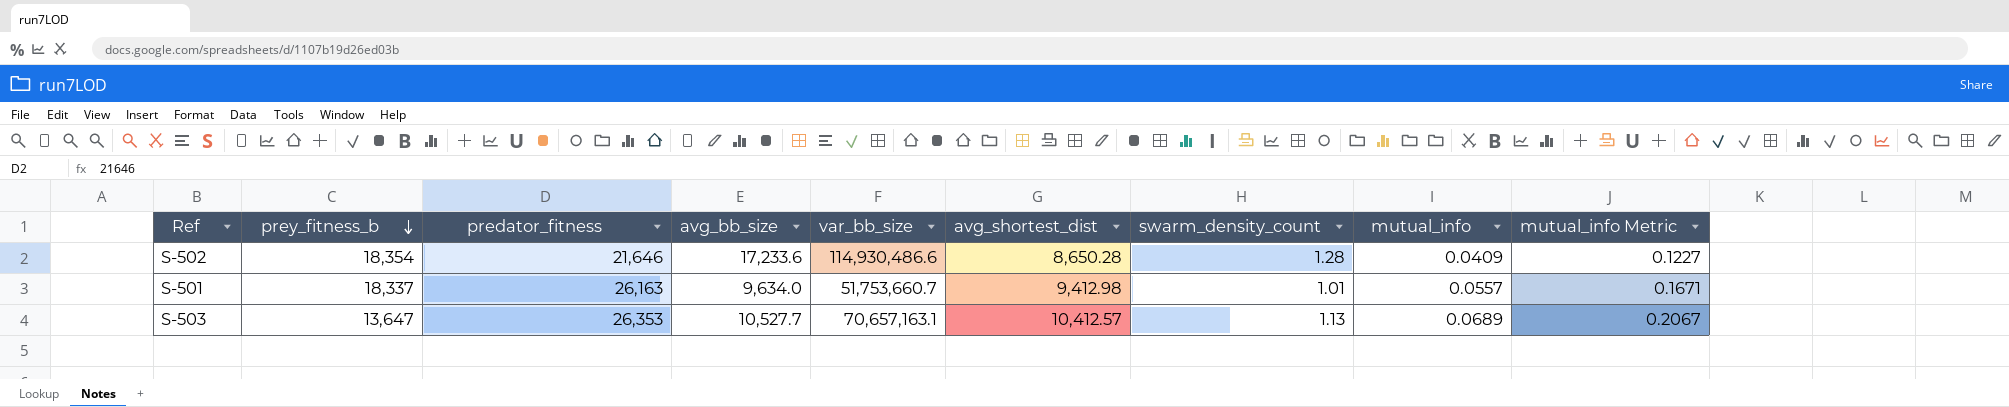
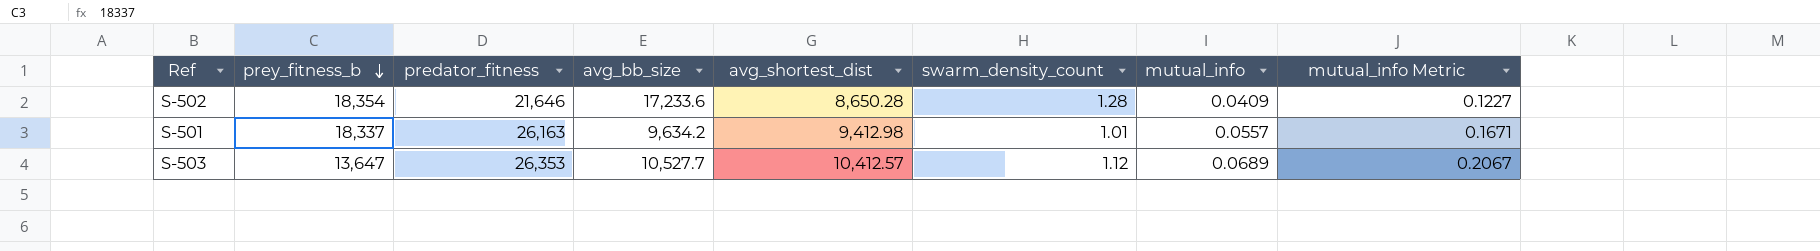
column var_bb_size | position: 5 -> none
S-501 | avg_bb_size: 9,634.0 -> 9,634.2
S-503 | swarm_density_count: 1.13 -> 1.12

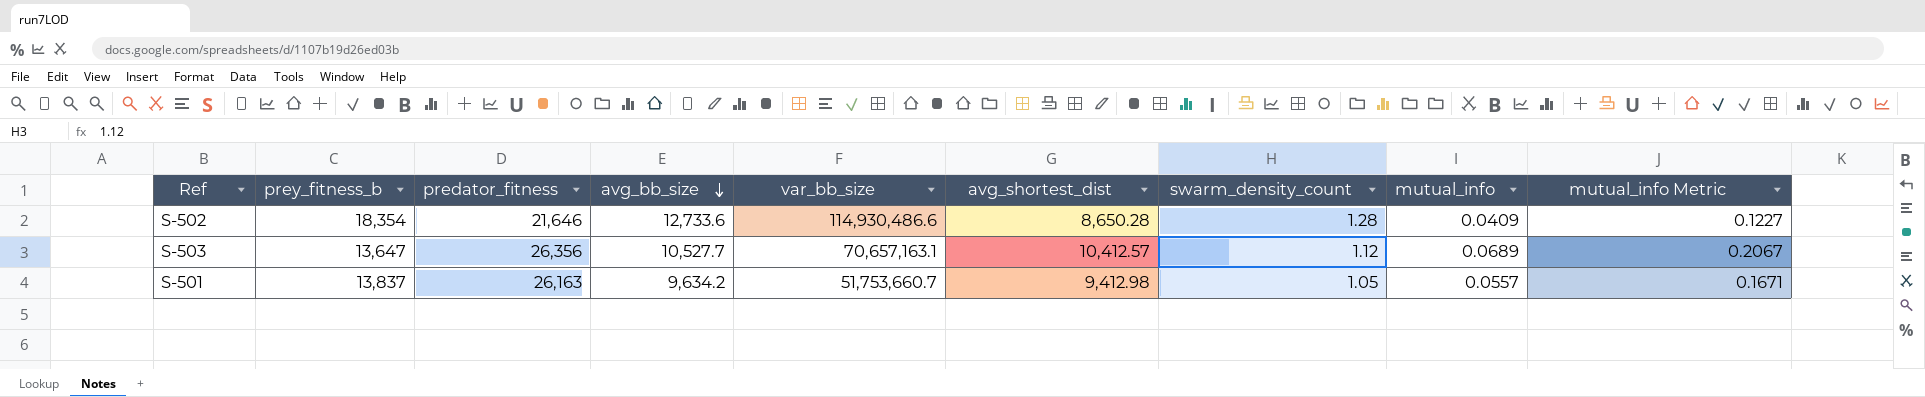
row order: prey_fitness_b descending -> avg_bb_size descending
column var_bb_size | position: none -> 5
S-502 | avg_bb_size: 17,233.6 -> 12,733.6
S-503 | predator_fitness: 26,353 -> 26,356
S-501 | prey_fitness_b: 18,337 -> 13,837
S-501 | swarm_density_count: 1.01 -> 1.05

